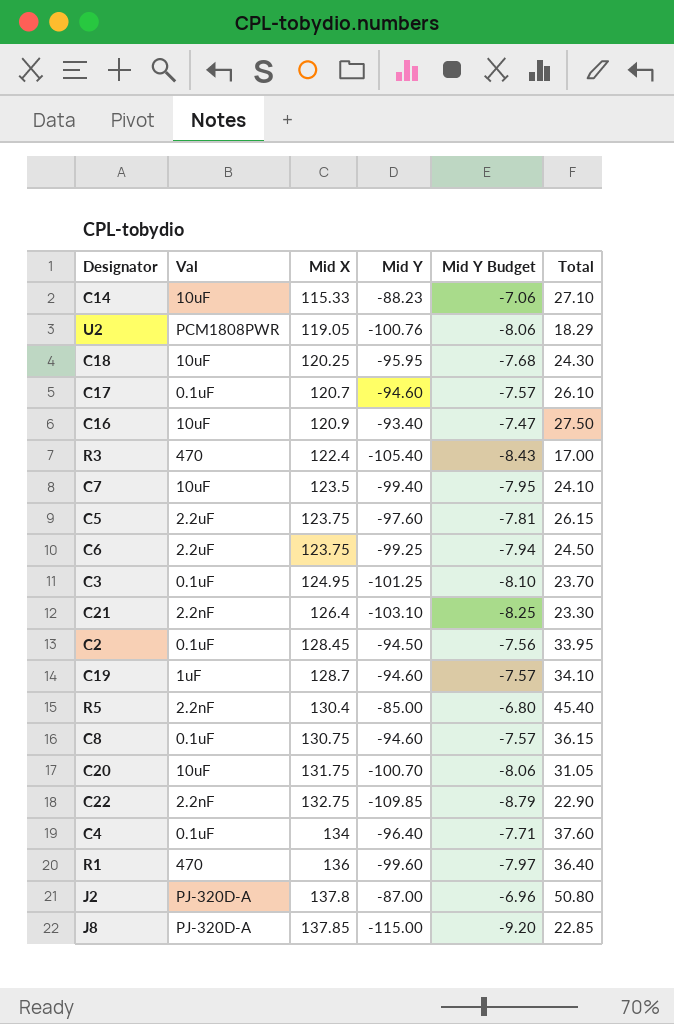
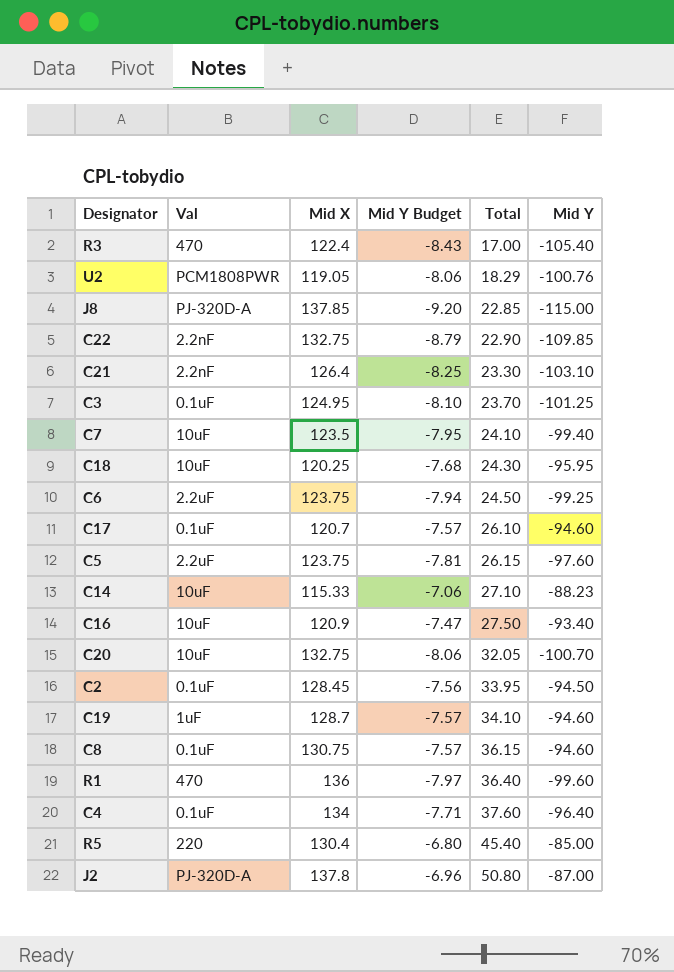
row order: Mid X ascending -> Total ascending
column Mid Y | position: 4 -> 6
C20 | Mid X: 131.75 -> 132.75
C20 | Total: 31.05 -> 32.05
R5 | Val: 2.2nF -> 220

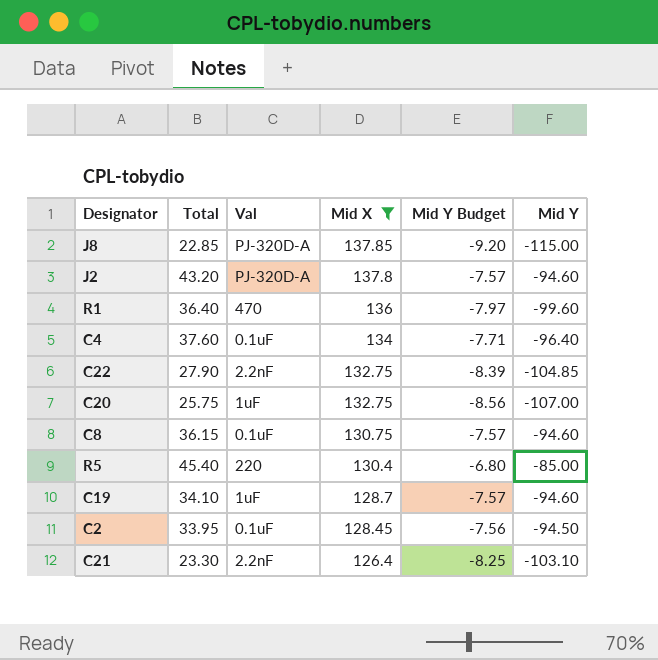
filter: none -> Mid X >= 126.4
row order: Total ascending -> Mid X descending
column Total | position: 5 -> 2
J2 | Total: 50.80 -> 43.20
J2 | Mid Y Budget: -6.96 -> -7.57
J2 | Mid Y: -87.00 -> -94.60
C22 | Total: 22.90 -> 27.90
C22 | Mid Y Budget: -8.79 -> -8.39
C22 | Mid Y: -109.85 -> -104.85
C20 | Total: 32.05 -> 25.75
C20 | Val: 10uF -> 1uF
C20 | Mid Y Budget: -8.06 -> -8.56
C20 | Mid Y: -100.70 -> -107.00

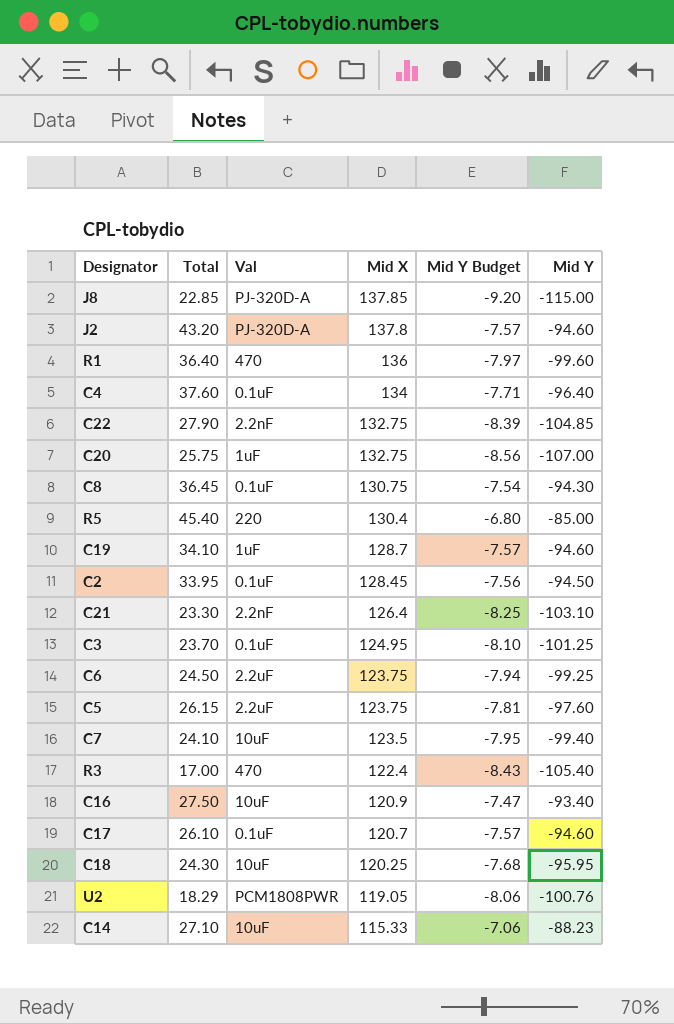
filter: Mid X >= 126.4 -> none
C8 | Total: 36.15 -> 36.45
C8 | Mid Y Budget: -7.57 -> -7.54
C8 | Mid Y: -94.60 -> -94.30

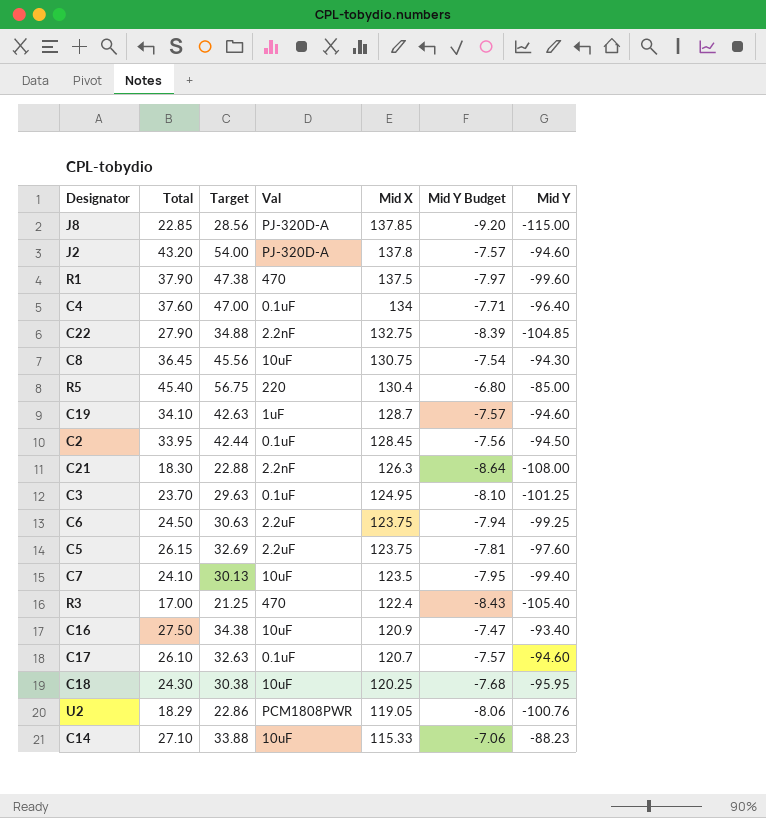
column Target | formula: none -> [Total] * 1.25
row C20: 25.75 | 1uF | 132.75 | -8.56 | -107.00 -> none
R1 | Total: 36.40 -> 37.90
R1 | Mid X: 136 -> 137.5
C8 | Val: 0.1uF -> 10uF
C21 | Total: 23.30 -> 18.30
C21 | Mid X: 126.4 -> 126.3
C21 | Mid Y Budget: -8.25 -> -8.64
C21 | Mid Y: -103.10 -> -108.00

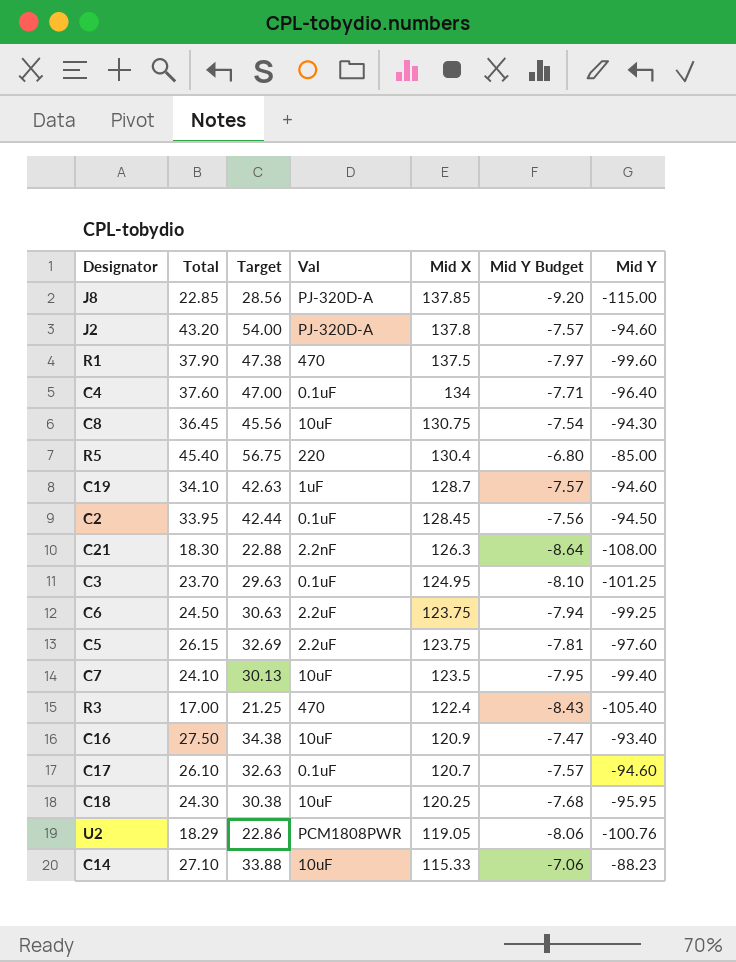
row C22: 27.90 | 34.88 | 2.2nF | 132.75 | -8.39 | -104.85 -> none

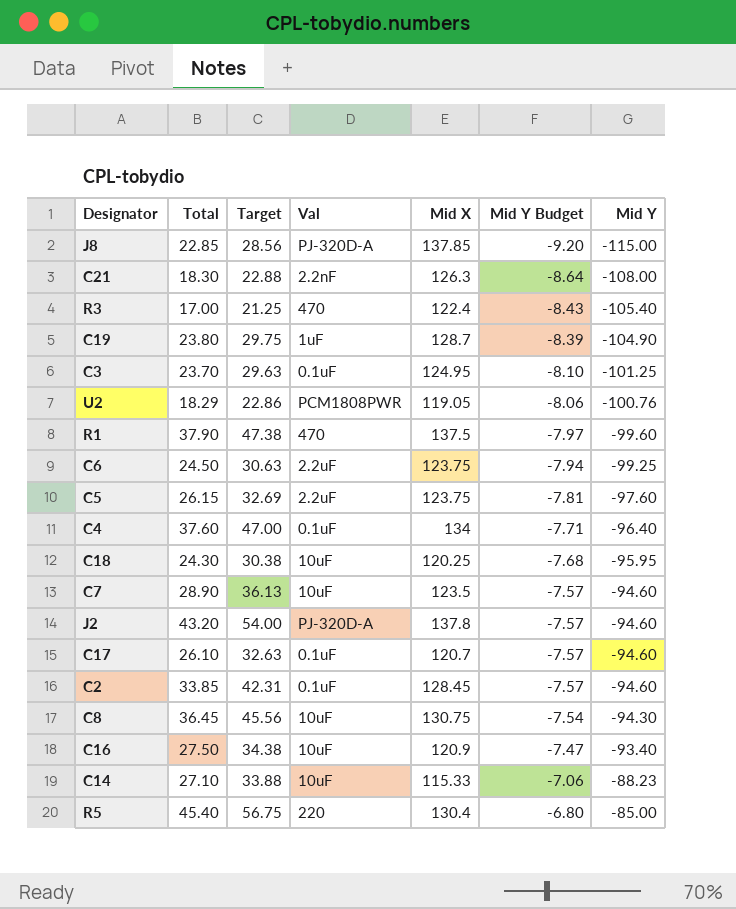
row order: Mid X descending -> Mid Y Budget ascending
C19 | Total: 34.10 -> 23.80
C19 | Target: 42.63 -> 29.75
C19 | Mid Y Budget: -7.57 -> -8.39
C19 | Mid Y: -94.60 -> -104.90
C7 | Total: 24.10 -> 28.90
C7 | Target: 30.13 -> 36.13
C7 | Mid Y Budget: -7.95 -> -7.57
C7 | Mid Y: -99.40 -> -94.60
C2 | Total: 33.95 -> 33.85
C2 | Target: 42.44 -> 42.31
C2 | Mid Y Budget: -7.56 -> -7.57
C2 | Mid Y: -94.50 -> -94.60

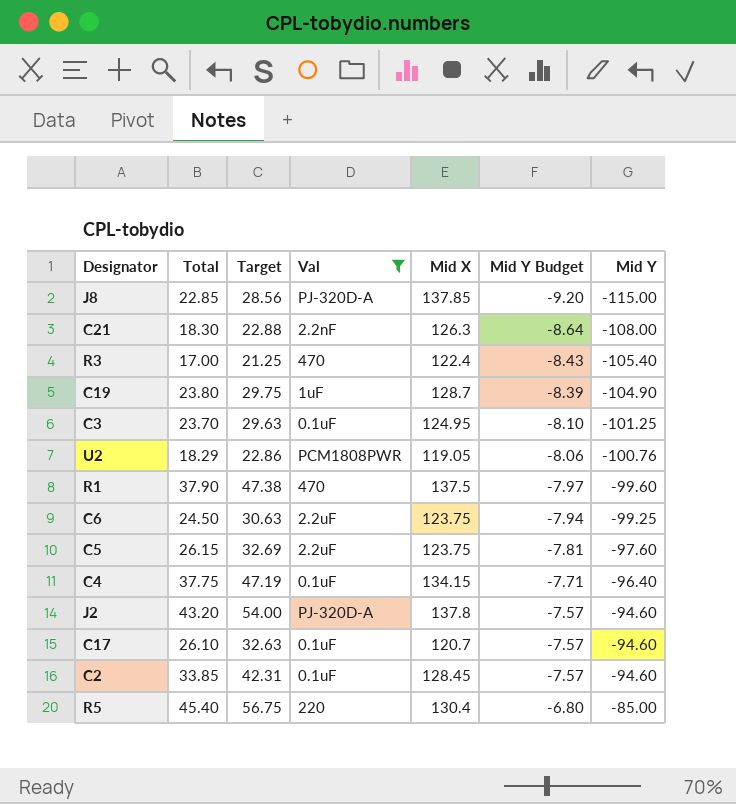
filter: none -> Val != 10uF
C4 | Total: 37.60 -> 37.75
C4 | Target: 47.00 -> 47.19
C4 | Mid X: 134 -> 134.15

